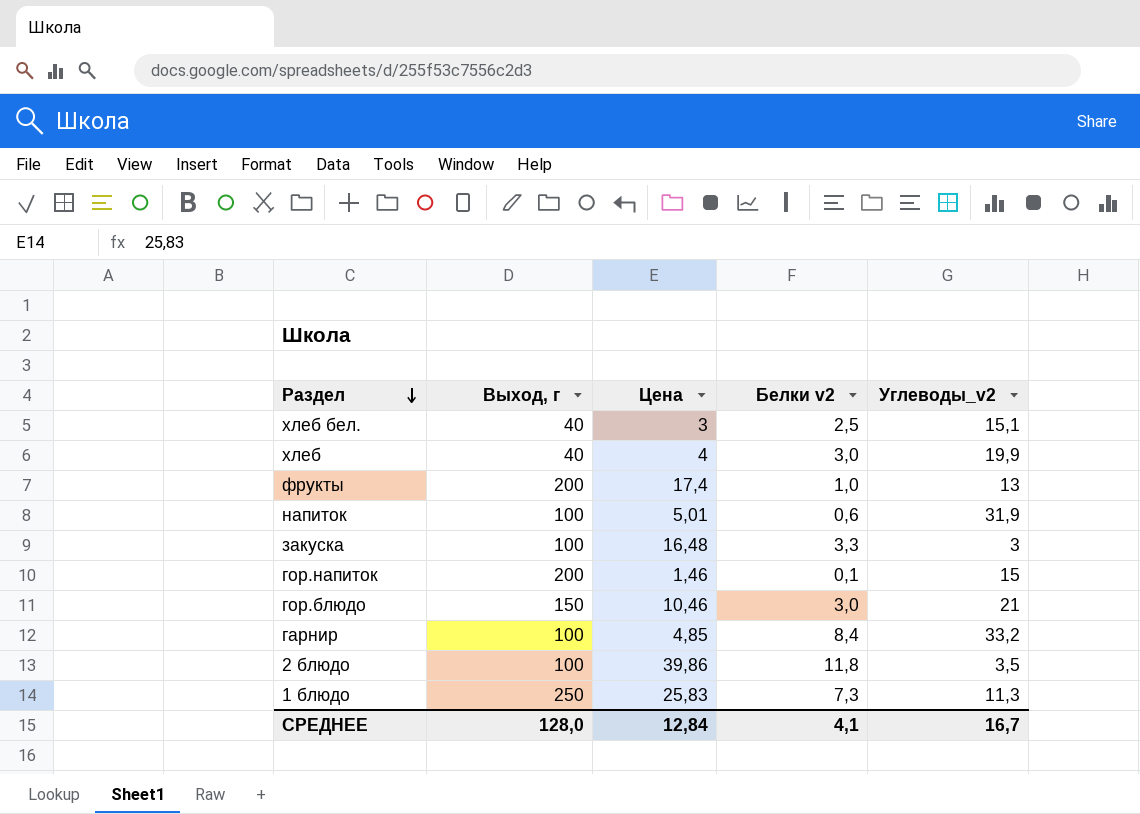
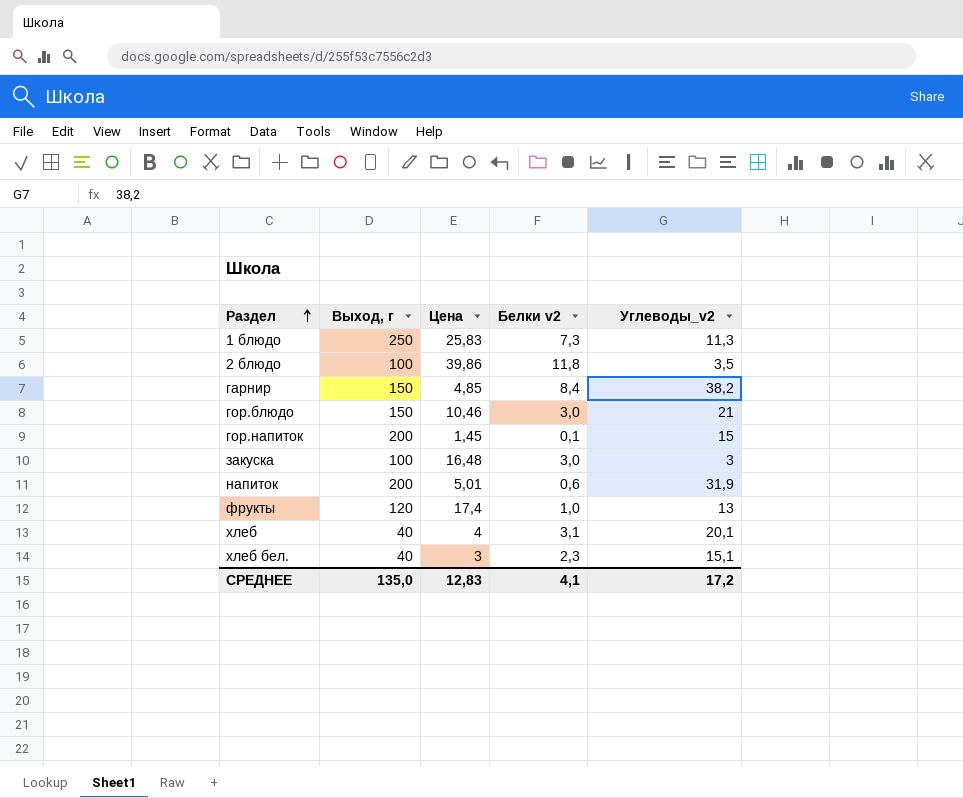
row order: Раздел descending -> Раздел ascending
гарнир | Выход, г: 100 -> 150
гарнир | Углеводы_v2: 33,2 -> 38,2
гор.напиток | Цена: 1,46 -> 1,45
закуска | Белки v2: 3,3 -> 3,0
напиток | Выход, г: 100 -> 200
фрукты | Выход, г: 200 -> 120
хлеб | Белки v2: 3,0 -> 3,1
хлеб | Углеводы_v2: 19,9 -> 20,1
хлеб бел. | Белки v2: 2,5 -> 2,3
СРЕДНЕЕ | Выход, г: 128,0 -> 135,0
СРЕДНЕЕ | Цена: 12,84 -> 12,83
СРЕДНЕЕ | Углеводы_v2: 16,7 -> 17,2

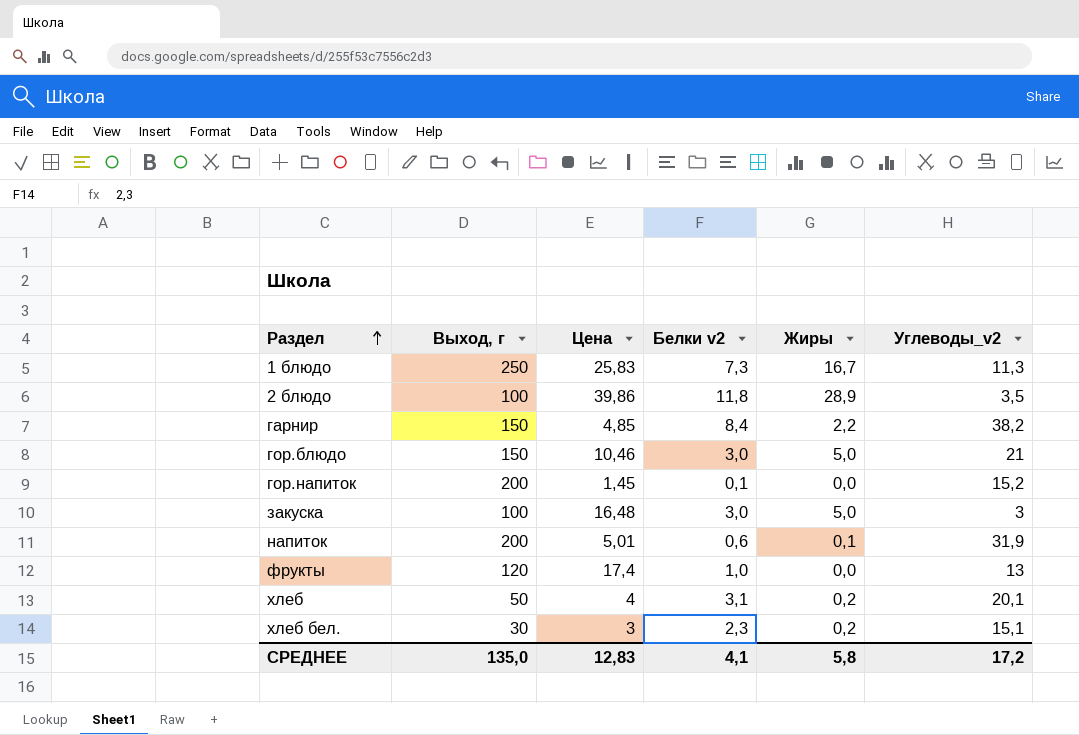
column Жиры | position: none -> 5
гор.напиток | Углеводы_v2: 15 -> 15,2
хлеб | Выход, г: 40 -> 50
хлеб бел. | Выход, г: 40 -> 30

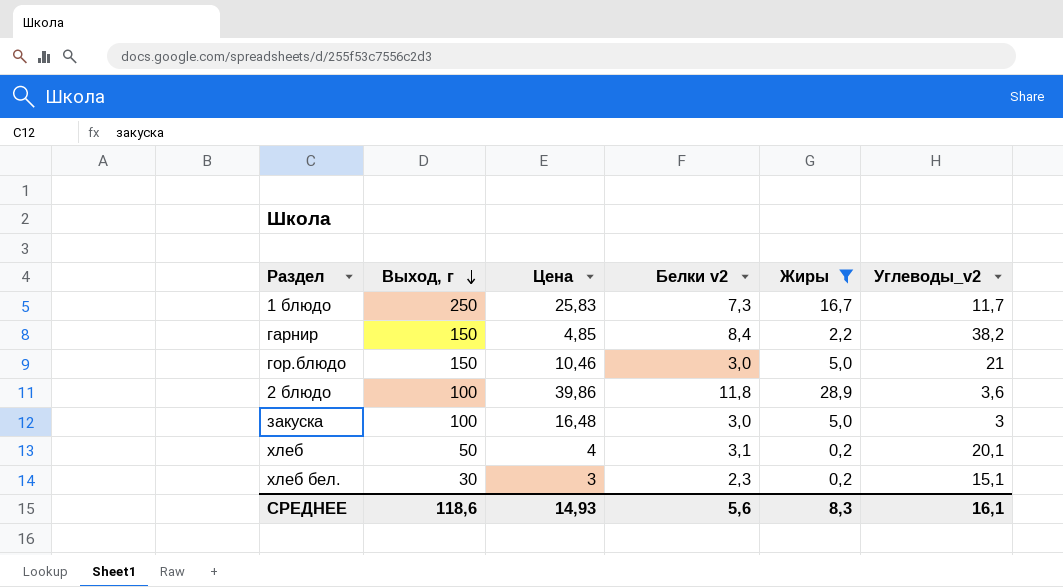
filter: none -> Жиры >= 0,2
row order: Раздел ascending -> Выход, г descending
1 блюдо | Углеводы_v2: 11,3 -> 11,7
2 блюдо | Углеводы_v2: 3,5 -> 3,6
СРЕДНЕЕ | Выход, г: 135,0 -> 118,6
СРЕДНЕЕ | Цена: 12,83 -> 14,93
СРЕДНЕЕ | Белки v2: 4,1 -> 5,6
СРЕДНЕЕ | Жиры: 5,8 -> 8,3
СРЕДНЕЕ | Углеводы_v2: 17,2 -> 16,1

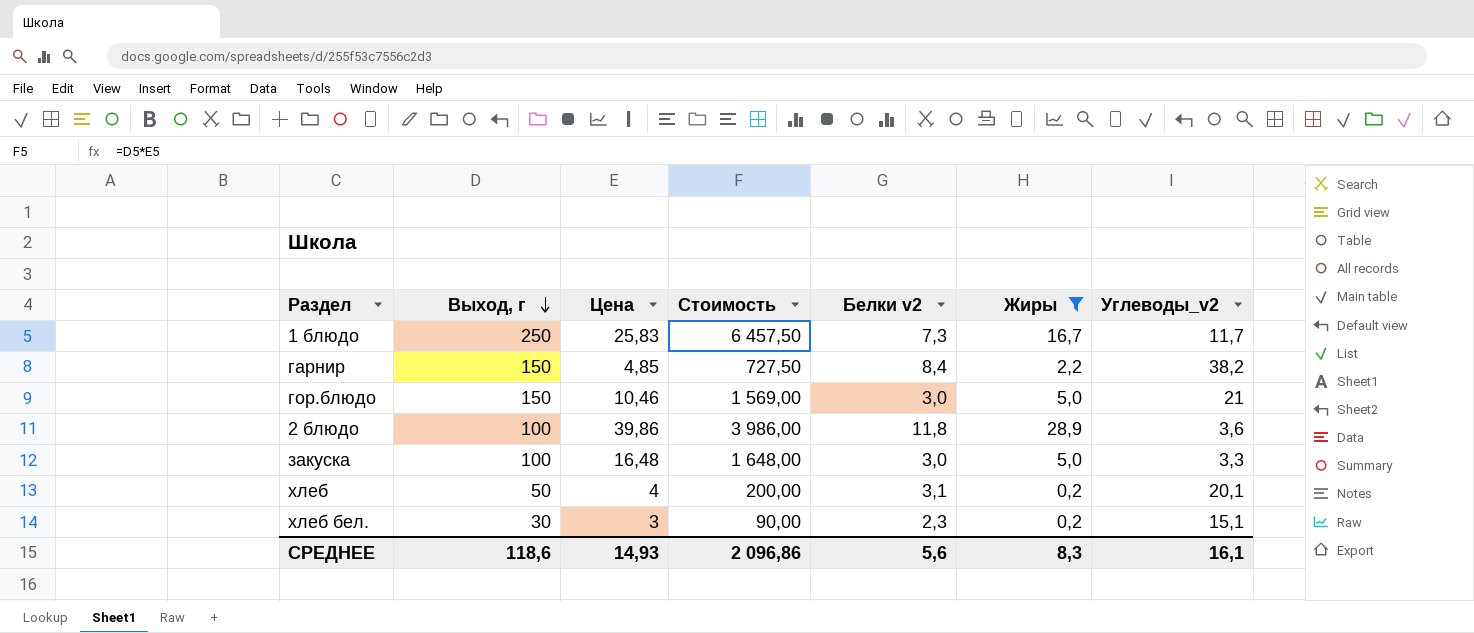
column Стоимость | formula: none -> [Выход, г] * [Цена]
закуска | Углеводы_v2: 3 -> 3,3

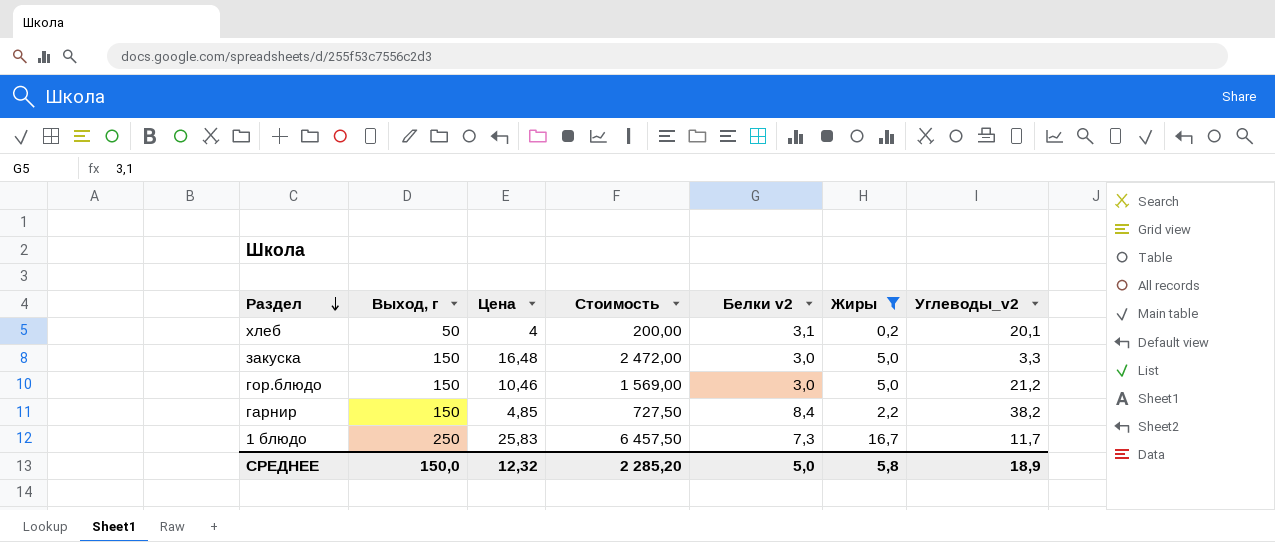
row order: Выход, г descending -> Раздел descending
row 2 блюдо: 100 | 39,86 | 3 986,00 | 11,8 | 28,9 | 3,6 -> none
row хлеб бел.: 30 | 3 | 90,00 | 2,3 | 0,2 | 15,1 -> none
закуска | Выход, г: 100 -> 150
закуска | Стоимость: 1 648,00 -> 2 472,00
гор.блюдо | Углеводы_v2: 21 -> 21,2
СРЕДНЕЕ | Выход, г: 118,6 -> 150,0
СРЕДНЕЕ | Цена: 14,93 -> 12,32
СРЕДНЕЕ | Стоимость: 2 096,86 -> 2 285,20
СРЕДНЕЕ | Белки v2: 5,6 -> 5,0
СРЕДНЕЕ | Жиры: 8,3 -> 5,8
СРЕДНЕЕ | Углеводы_v2: 16,1 -> 18,9

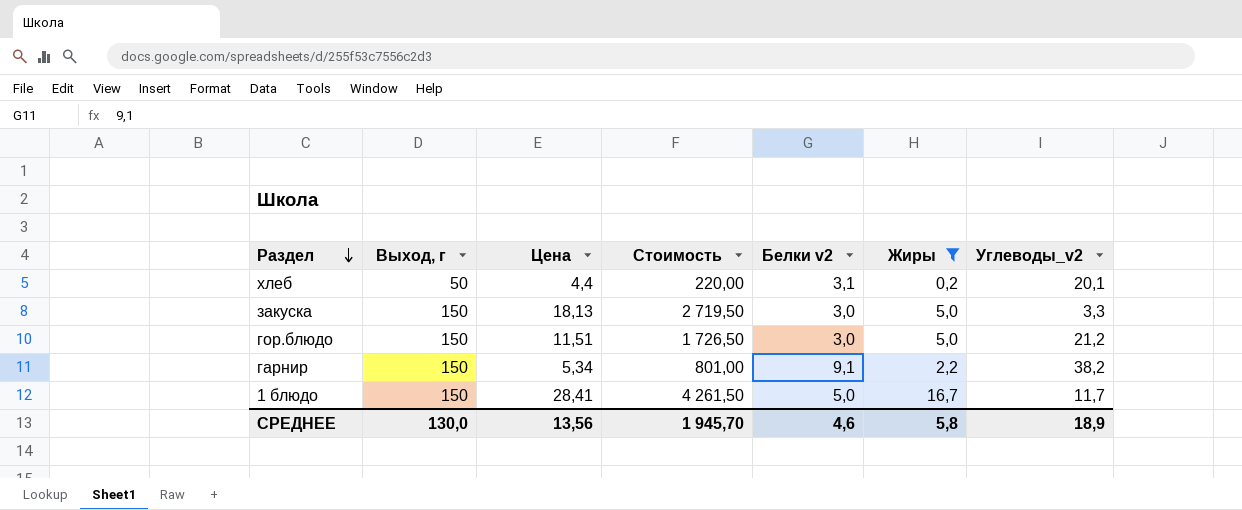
хлеб | Цена: 4 -> 4,4
хлеб | Стоимость: 200,00 -> 220,00
закуска | Цена: 16,48 -> 18,13
закуска | Стоимость: 2 472,00 -> 2 719,50
гор.блюдо | Цена: 10,46 -> 11,51
гор.блюдо | Стоимость: 1 569,00 -> 1 726,50
гарнир | Цена: 4,85 -> 5,34
гарнир | Стоимость: 727,50 -> 801,00
гарнир | Белки v2: 8,4 -> 9,1
1 блюдо | Выход, г: 250 -> 150
1 блюдо | Цена: 25,83 -> 28,41
1 блюдо | Стоимость: 6 457,50 -> 4 261,50
1 блюдо | Белки v2: 7,3 -> 5,0
СРЕДНЕЕ | Выход, г: 150,0 -> 130,0
СРЕДНЕЕ | Цена: 12,32 -> 13,56
СРЕДНЕЕ | Стоимость: 2 285,20 -> 1 945,70
СРЕДНЕЕ | Белки v2: 5,0 -> 4,6

